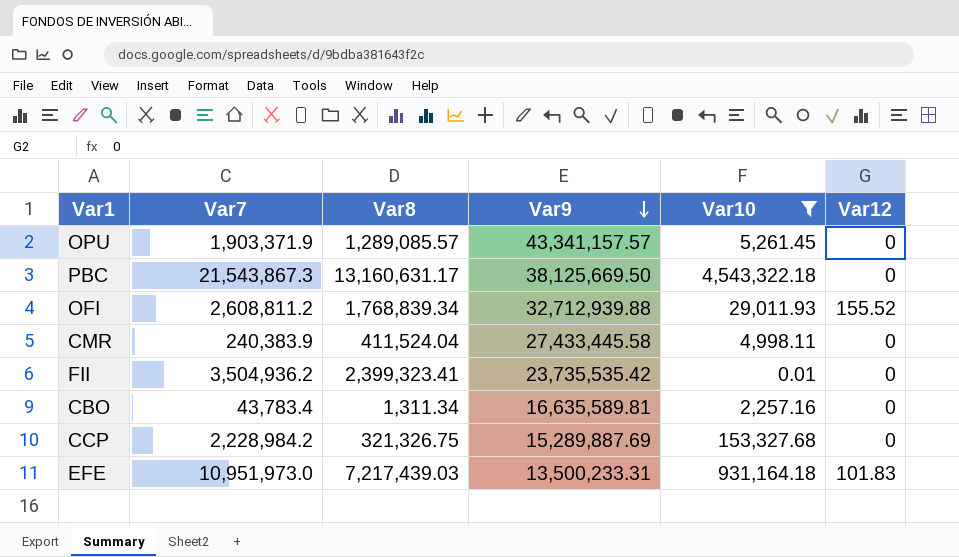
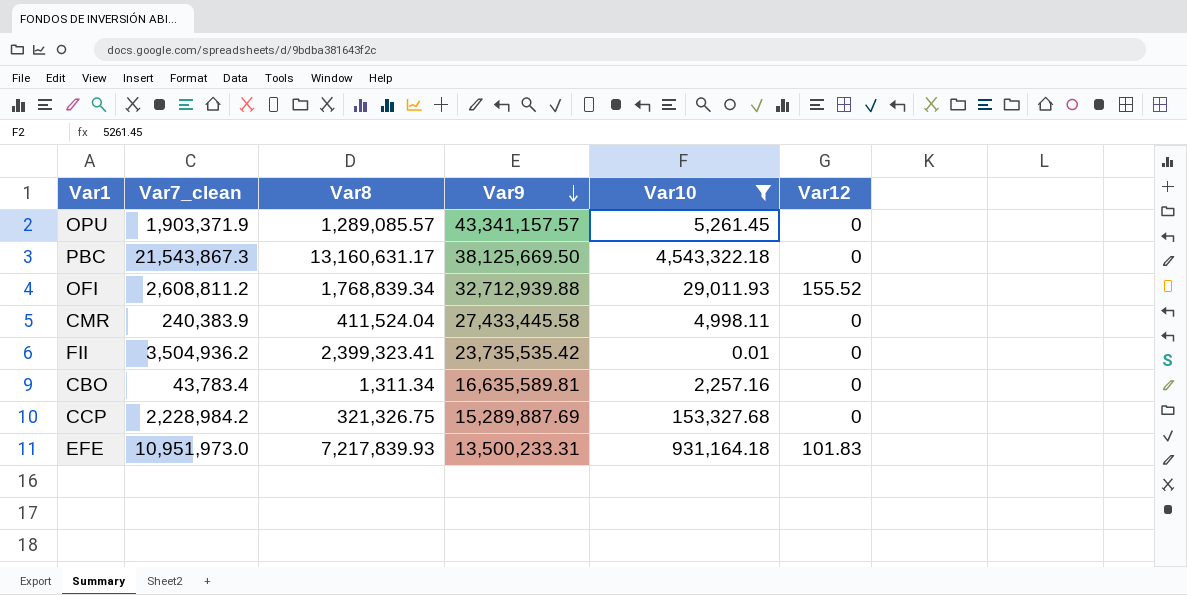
column name: Var7 -> Var7_clean
EFE | Var8: 7,217,439.03 -> 7,217,839.93

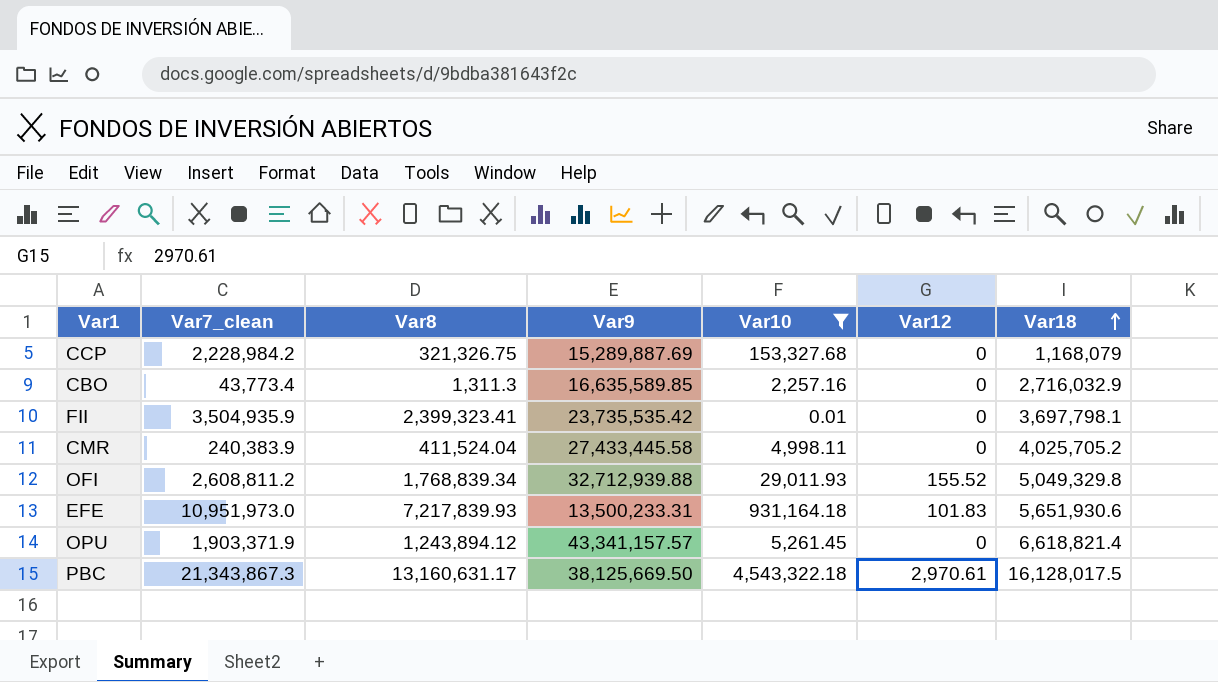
row order: Var9 descending -> Var18 ascending
column Var18 | position: none -> 7
CBO | Var7_clean: 43,783.4 -> 43,773.4
CBO | Var8: 1,311.34 -> 1,311.3
CBO | Var9: 16,635,589.81 -> 16,635,589.85
FII | Var7_clean: 3,504,936.2 -> 3,504,935.9
OPU | Var8: 1,289,085.57 -> 1,243,894.12
PBC | Var7_clean: 21,543,867.3 -> 21,343,867.3
PBC | Var12: 0 -> 2,970.61

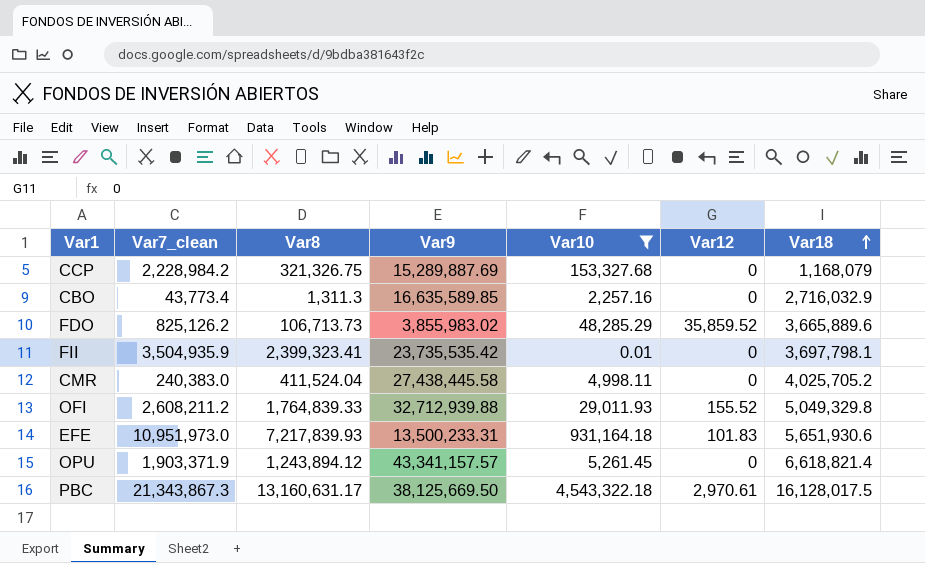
row FDO: none -> 825,126.2 | 106,713.73 | 3,855,983.02 | 48,285.29 | 35,859.52 | 3,665,889.6
CMR | Var7_clean: 240,383.9 -> 240,383.0
CMR | Var9: 27,433,445.58 -> 27,438,445.58
OFI | Var7_clean: 2,608,811.2 -> 2,608,211.2
OFI | Var8: 1,768,839.34 -> 1,764,839.33

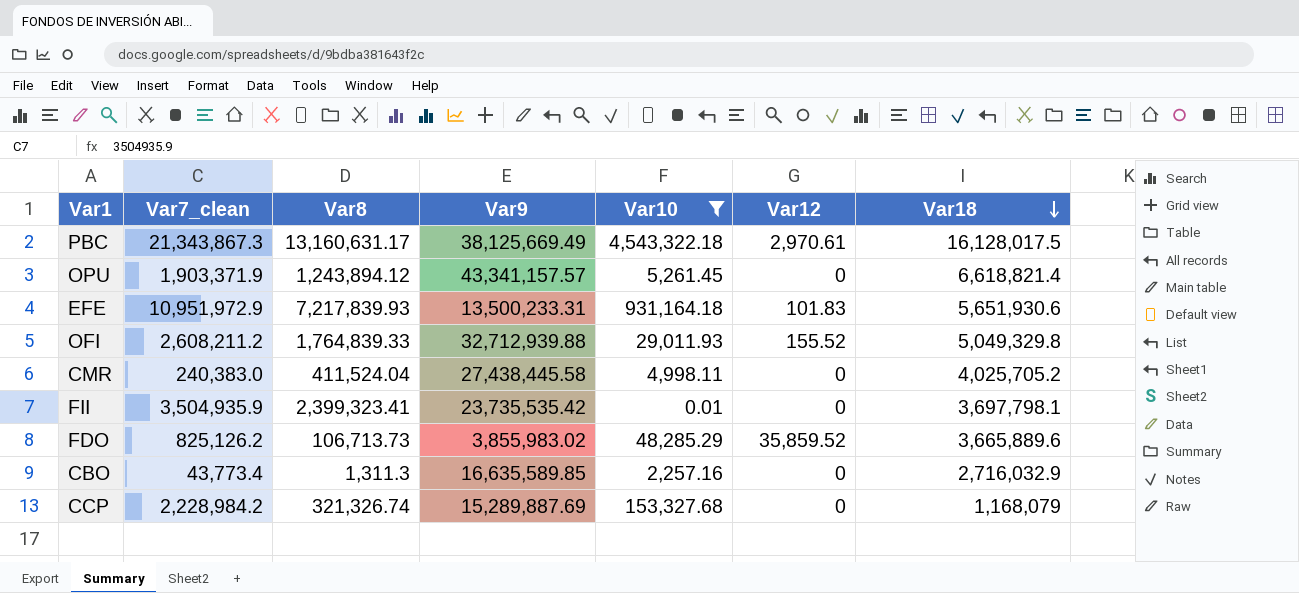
row order: Var18 ascending -> Var18 descending
PBC | Var9: 38,125,669.50 -> 38,125,669.49
EFE | Var7_clean: 10,951,973.0 -> 10,951,972.9
CCP | Var8: 321,326.75 -> 321,326.74

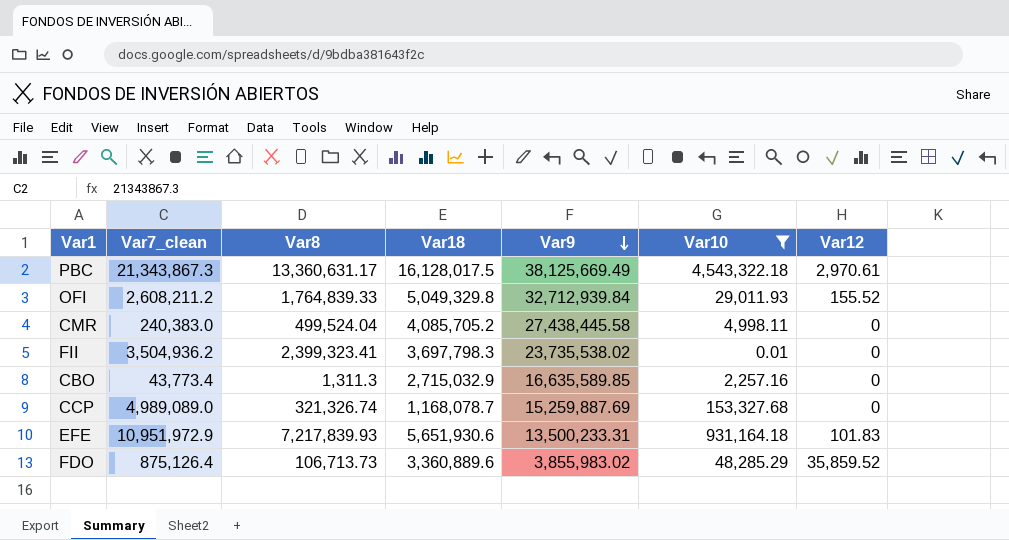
row order: Var18 descending -> Var9 descending
column Var18 | position: 7 -> 4
row OPU: 1,903,371.9 | 1,243,894.12 | 43,341,157.57 | 5,261.45 | 0 | 6,618,821.4 -> none
PBC | Var8: 13,160,631.17 -> 13,360,631.17
OFI | Var9: 32,712,939.88 -> 32,712,939.84
CMR | Var8: 411,524.04 -> 499,524.04
CMR | Var18: 4,025,705.2 -> 4,085,705.2
FII | Var7_clean: 3,504,935.9 -> 3,504,936.2
FII | Var18: 3,697,798.1 -> 3,697,798.3
FII | Var9: 23,735,535.42 -> 23,735,538.02
CBO | Var18: 2,716,032.9 -> 2,715,032.9
CCP | Var7_clean: 2,228,984.2 -> 4,989,089.0
CCP | Var18: 1,168,079 -> 1,168,078.7
CCP | Var9: 15,289,887.69 -> 15,259,887.69
FDO | Var7_clean: 825,126.2 -> 875,126.4
FDO | Var18: 3,665,889.6 -> 3,360,889.6

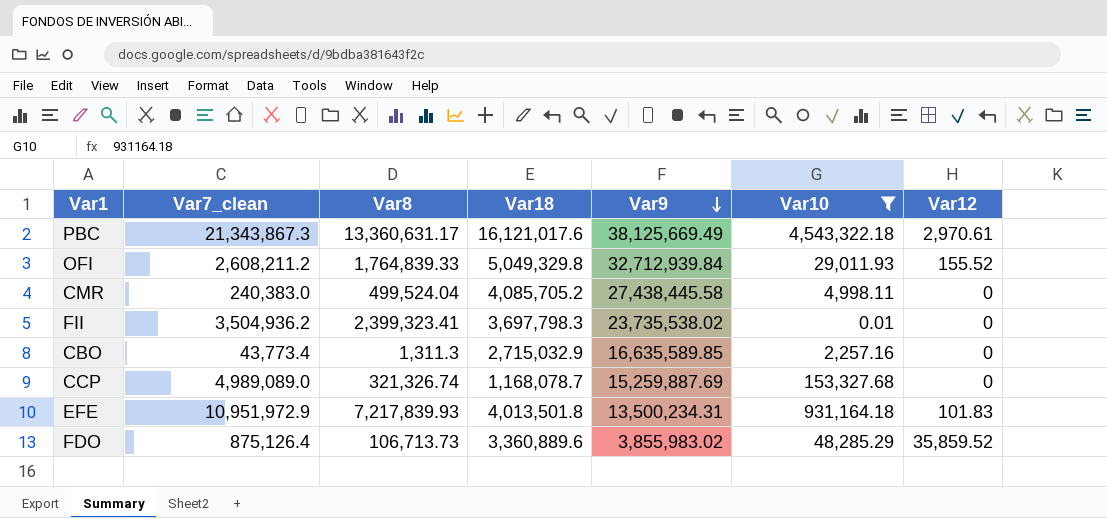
PBC | Var18: 16,128,017.5 -> 16,121,017.6
EFE | Var18: 5,651,930.6 -> 4,013,501.8
EFE | Var9: 13,500,233.31 -> 13,500,234.31

